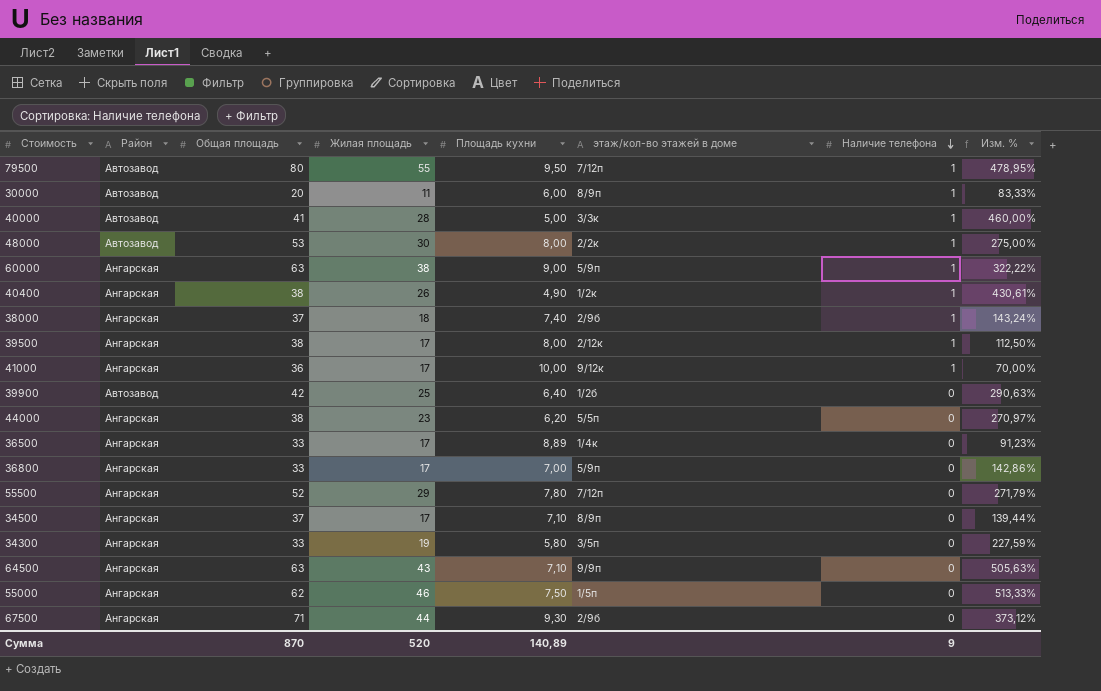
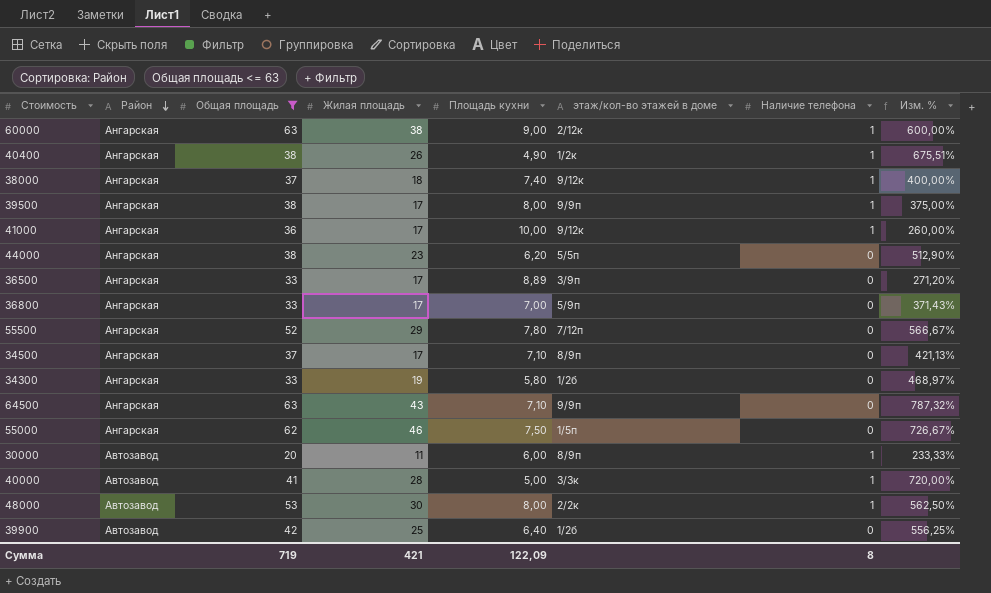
filter: none -> Общая площадь <= 63
row order: Наличие телефона descending -> Район descending
column Изм. % | formula: ([Жилая площадь] - [Площадь кухни]) / [Площадь кухни] -> ([Общая площадь] - [Площадь кухни]) / [Площадь кухни]
60000 | этаж/кол-во этажей в доме: 5/9п -> 2/12к
38000 | этаж/кол-во этажей в доме: 2/9б -> 9/12к
39500 | этаж/кол-во этажей в доме: 2/12к -> 9/9п
36500 | этаж/кол-во этажей в доме: 1/4к -> 3/9п
34300 | этаж/кол-во этажей в доме: 3/5п -> 1/2б
Сумма | Общая площадь: 870 -> 719
Сумма | Жилая площадь: 520 -> 421
Сумма | Площадь кухни: 140,89 -> 122,09
Сумма | Наличие телефона: 9 -> 8

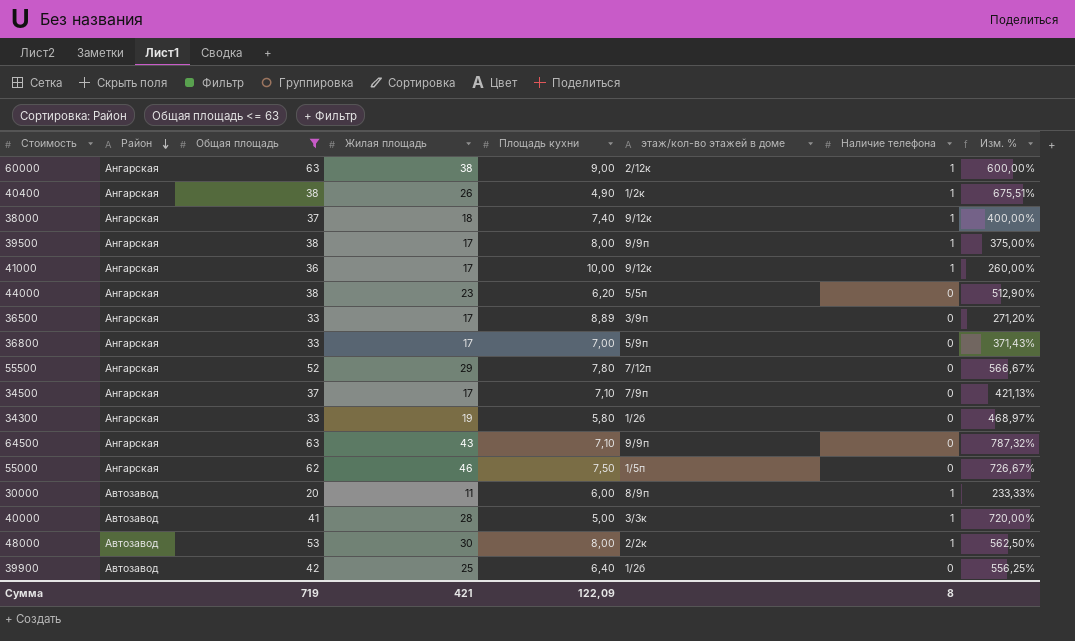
34500 | этаж/кол-во этажей в доме: 8/9п -> 7/9п

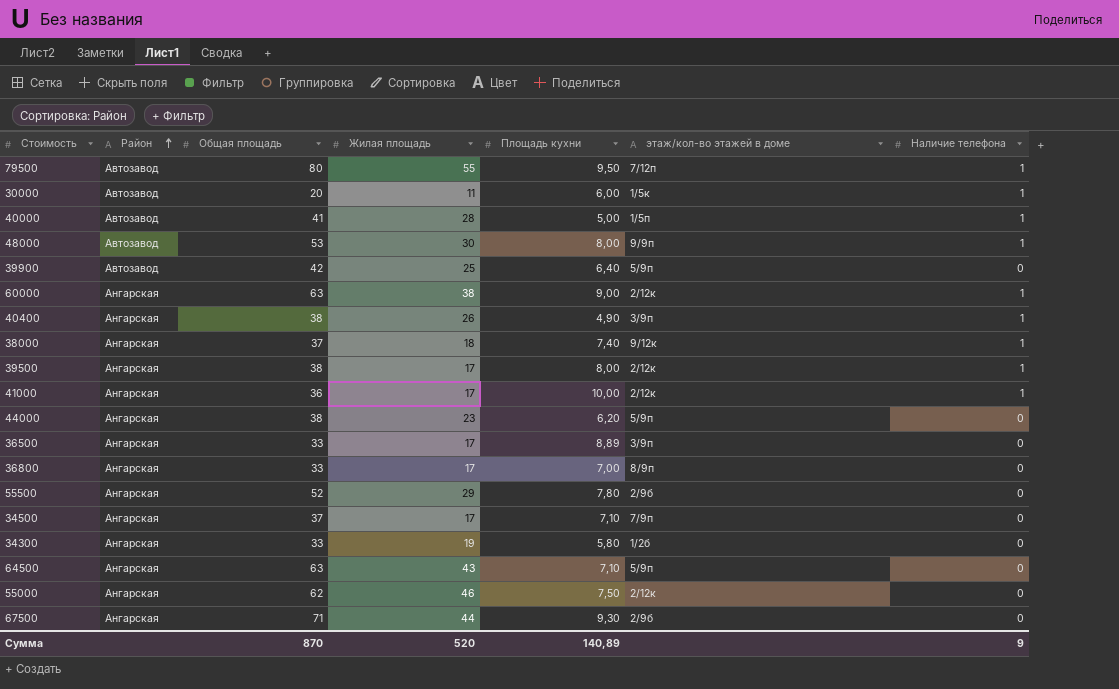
filter: Общая площадь <= 63 -> none
row order: Район descending -> Район ascending
column Изм. % | formula: ([Общая площадь] - [Площадь кухни]) / [Площадь кухни] -> none
30000 | этаж/кол-во этажей в доме: 8/9п -> 1/5к
40000 | этаж/кол-во этажей в доме: 3/3к -> 1/5п
48000 | этаж/кол-во этажей в доме: 2/2к -> 9/9п
39900 | этаж/кол-во этажей в доме: 1/2б -> 5/9п
40400 | этаж/кол-во этажей в доме: 1/2к -> 3/9п
39500 | этаж/кол-во этажей в доме: 9/9п -> 2/12к
41000 | этаж/кол-во этажей в доме: 9/12к -> 2/12к
44000 | этаж/кол-во этажей в доме: 5/5п -> 5/9п
36800 | этаж/кол-во этажей в доме: 5/9п -> 8/9п
55500 | этаж/кол-во этажей в доме: 7/12п -> 2/9б
64500 | этаж/кол-во этажей в доме: 9/9п -> 5/9п
55000 | этаж/кол-во этажей в доме: 1/5п -> 2/12к
Сумма | Общая площадь: 719 -> 870
Сумма | Жилая площадь: 421 -> 520
Сумма | Площадь кухни: 122,09 -> 140,89
Сумма | Наличие телефона: 8 -> 9

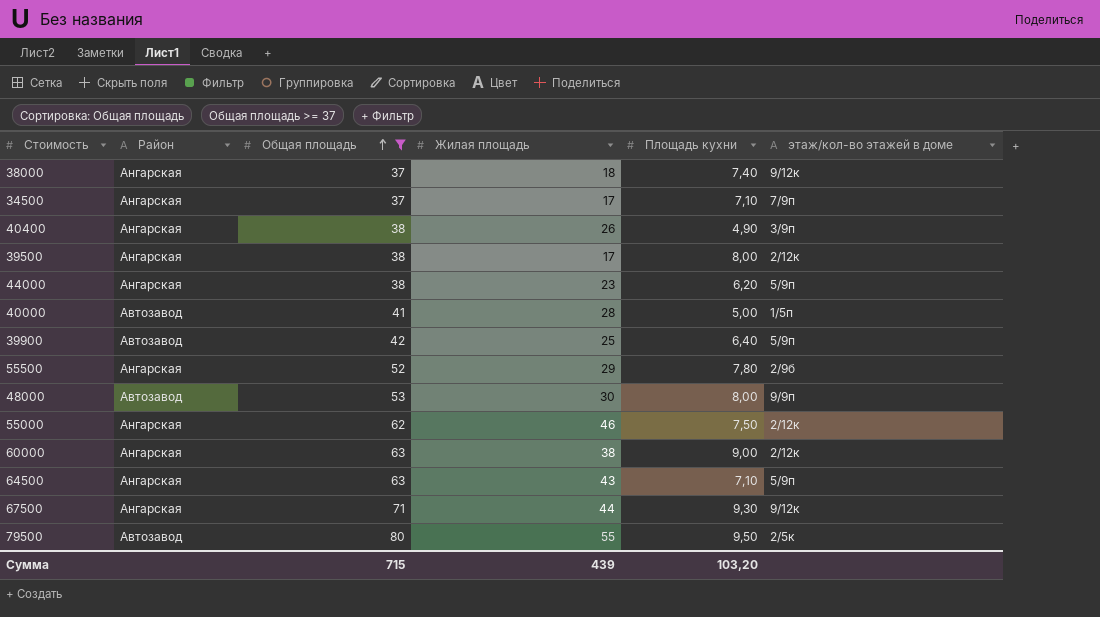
filter: none -> Общая площадь >= 37
row order: Район ascending -> Общая площадь ascending
column Наличие телефона | position: 7 -> none
67500 | этаж/кол-во этажей в доме: 2/9б -> 9/12к
79500 | этаж/кол-во этажей в доме: 7/12п -> 2/5к
Сумма | Общая площадь: 870 -> 715
Сумма | Жилая площадь: 520 -> 439
Сумма | Площадь кухни: 140,89 -> 103,20

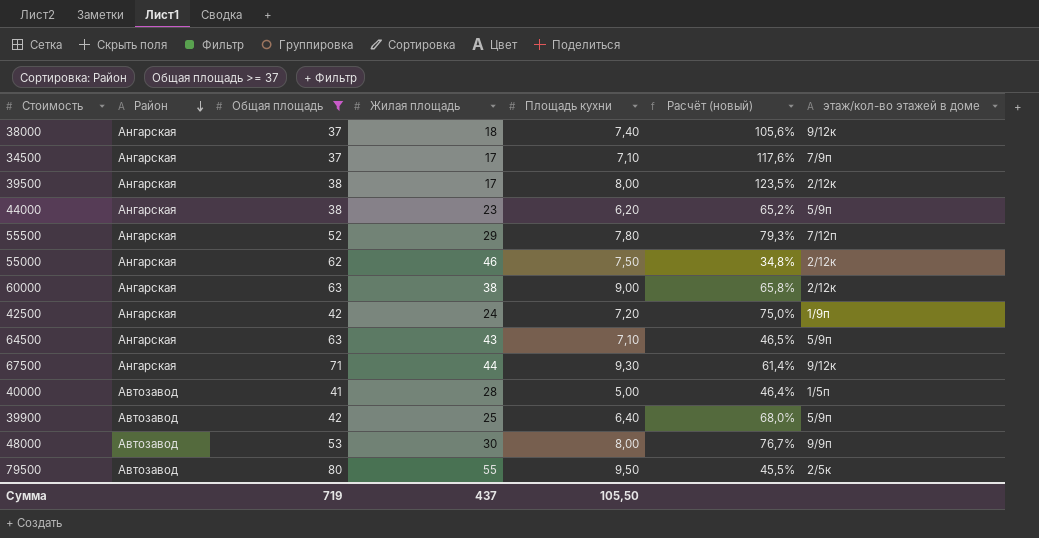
row order: Общая площадь ascending -> Район descending
column Расчёт (новый) | formula: none -> ([Общая площадь] - [Жилая площадь]) / [Жилая площадь]
row 40400: Ангарская | 38 | 26 | 4,90 | 3/9п -> none
55500 | этаж/кол-во этажей в доме: 2/9б -> 7/12п
row 42500: none -> Ангарская | 42 | 24 | 7,20 | 75,0% | 1/9п
Сумма | Общая площадь: 715 -> 719
Сумма | Жилая площадь: 439 -> 437
Сумма | Площадь кухни: 103,20 -> 105,50

